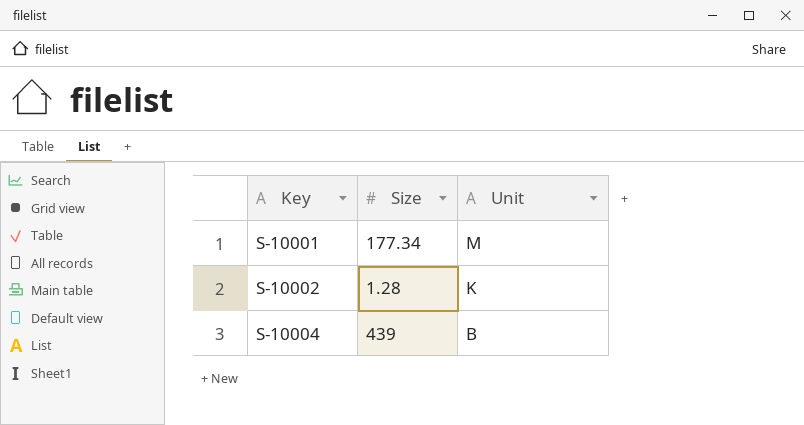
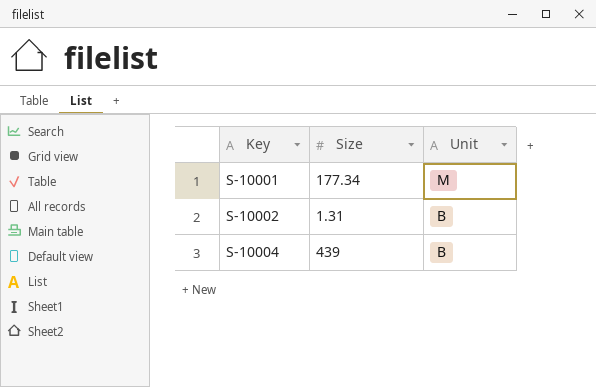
S-10002 | Size: 1.28 -> 1.31
S-10002 | Unit: K -> B

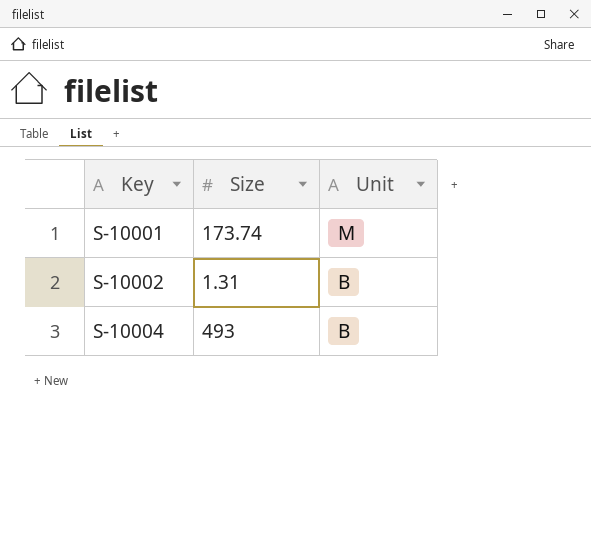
S-10001 | Size: 177.34 -> 173.74
S-10004 | Size: 439 -> 493

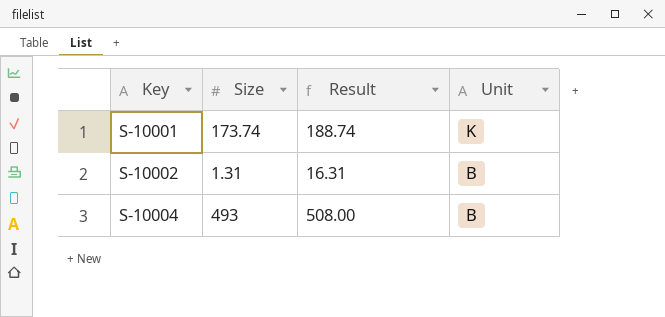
column Result | formula: none -> [Size] + 15
S-10001 | Unit: M -> K

